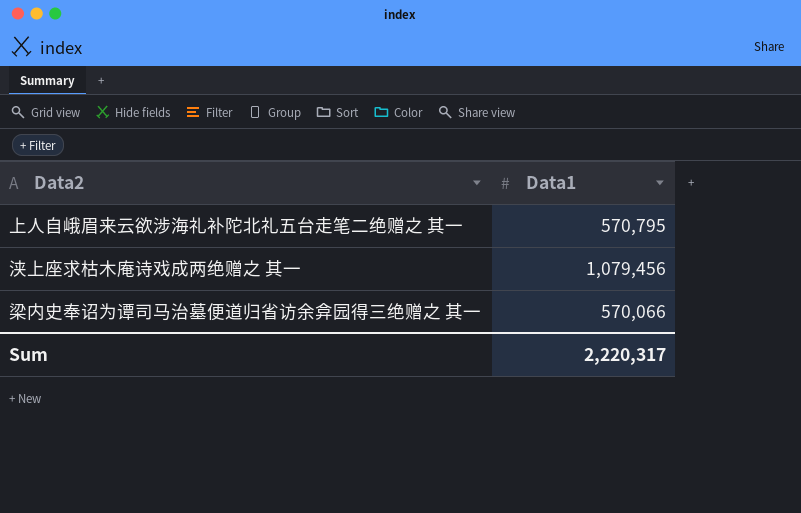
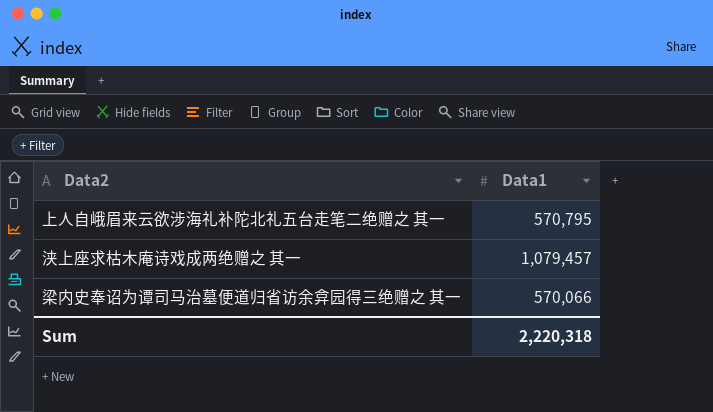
浃上座求枯木庵诗戏成两绝赠之 其一 | Data1: 1,079,456 -> 1,079,457
Sum | Data1: 2,220,317 -> 2,220,318

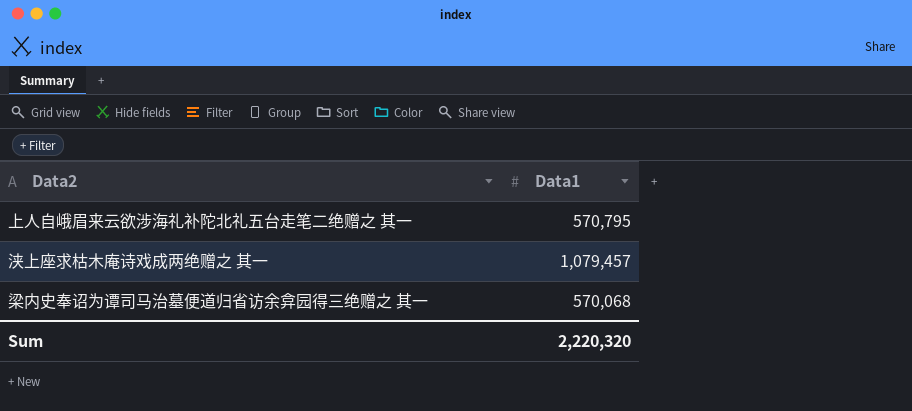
梁内史奉诏为谭司马治墓便道归省访余弇园得三绝赠之 其一 | Data1: 570,066 -> 570,068
Sum | Data1: 2,220,318 -> 2,220,320

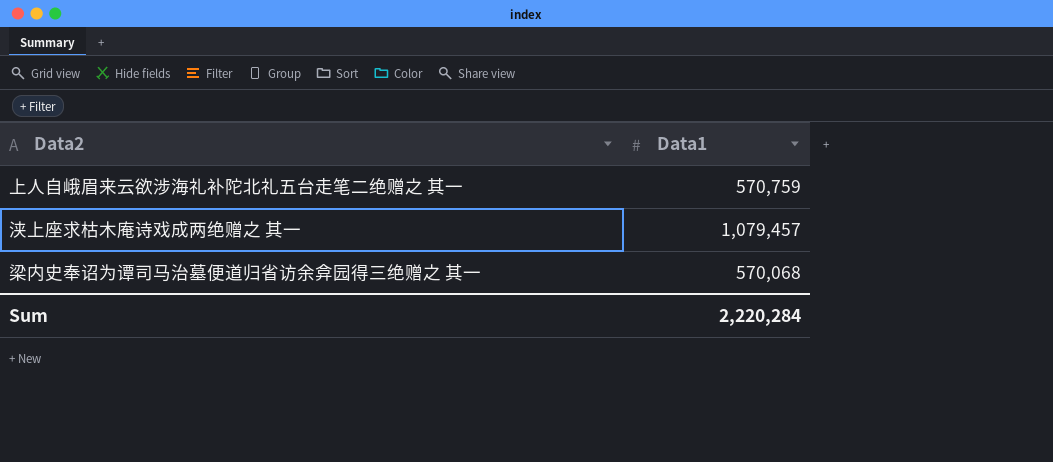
上人自峨眉来云欲涉海礼补陀北礼五台走笔二绝赠之 其一 | Data1: 570,795 -> 570,759
Sum | Data1: 2,220,320 -> 2,220,284

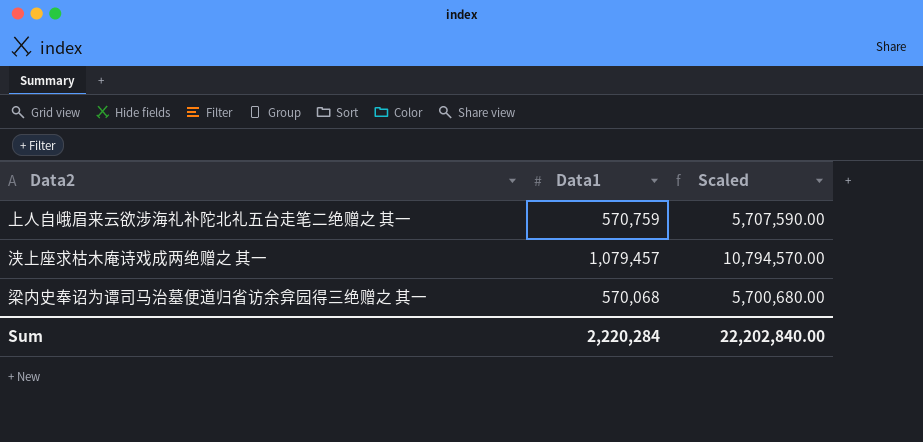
column Scaled | formula: none -> [Data1] * 10

